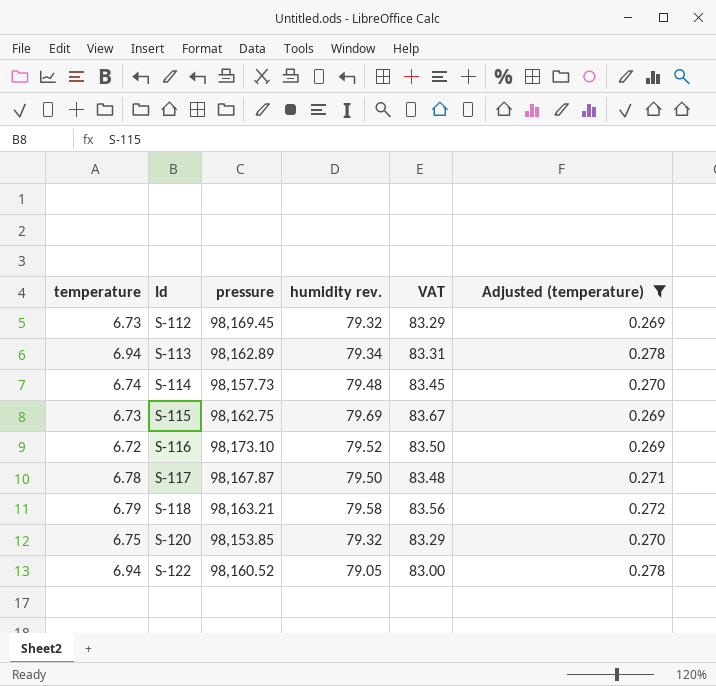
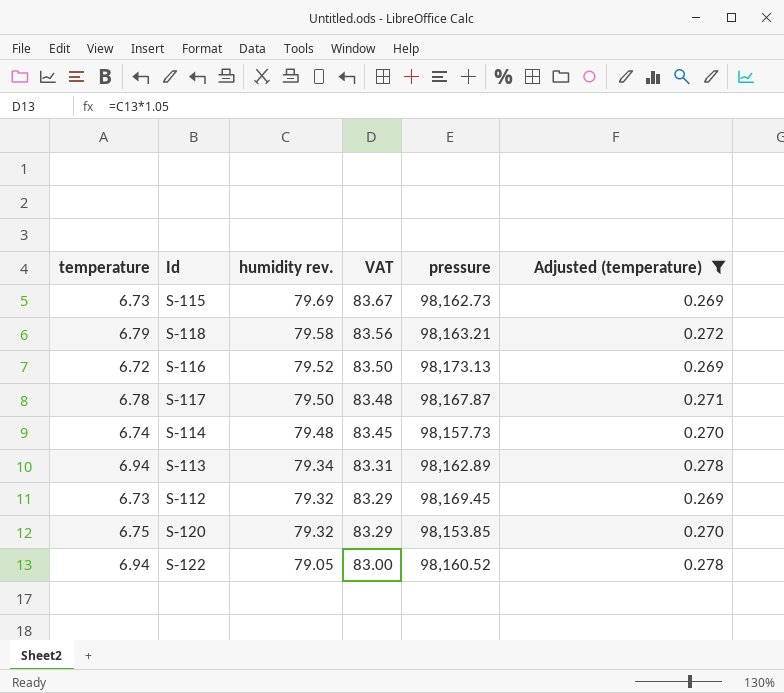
row order: Id ascending -> humidity rev. descending
column pressure | position: 3 -> 5
S-115 | pressure: 98,162.75 -> 98,162.73
S-116 | pressure: 98,173.10 -> 98,173.13

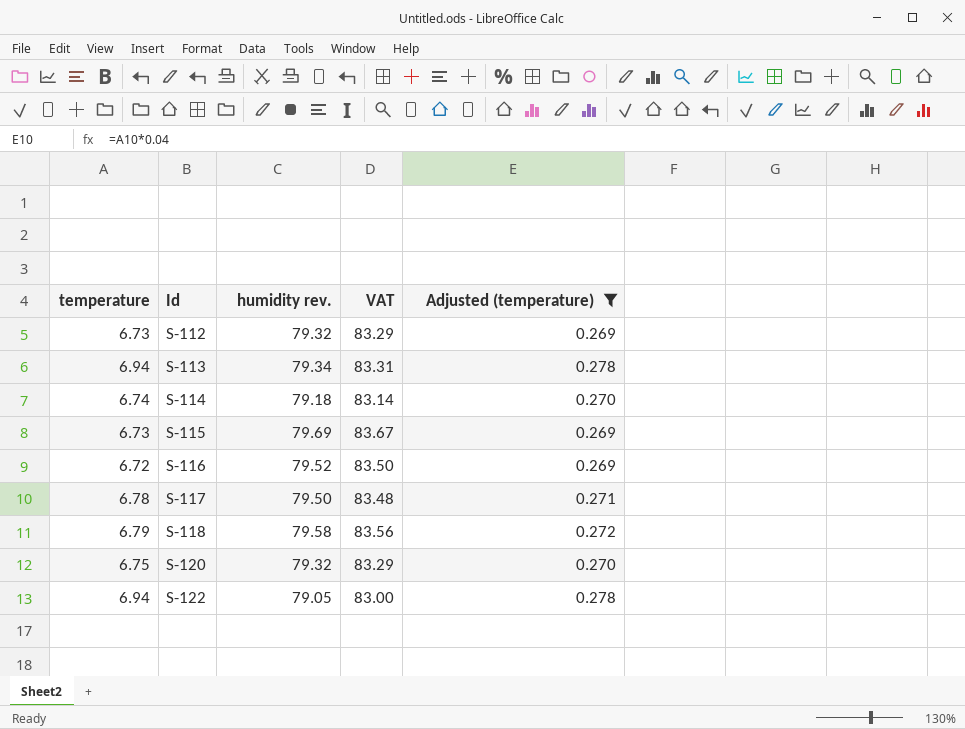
row order: humidity rev. descending -> Id ascending
column pressure | position: 5 -> none
S-114 | humidity rev.: 79.48 -> 79.18
S-114 | VAT: 83.45 -> 83.14

